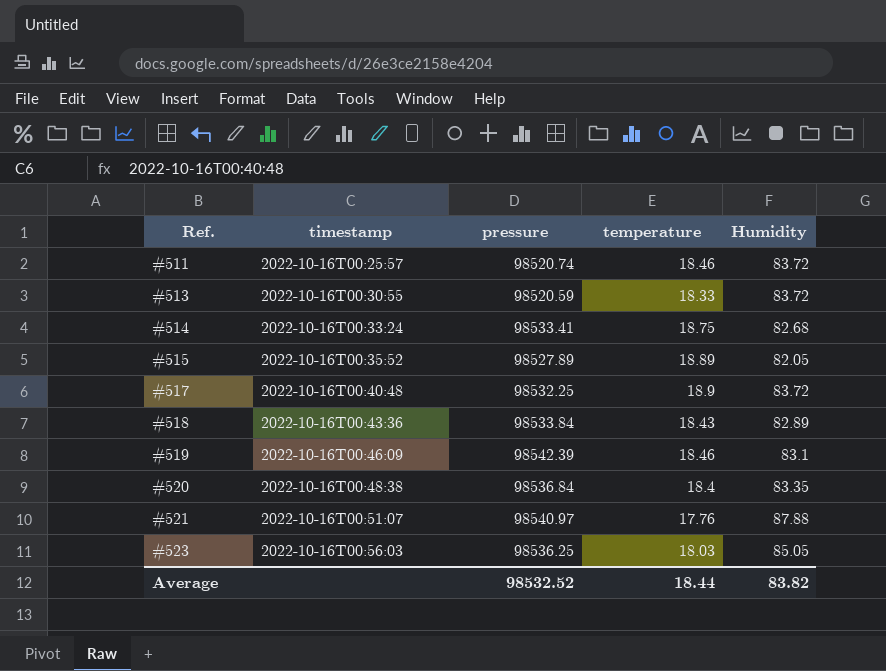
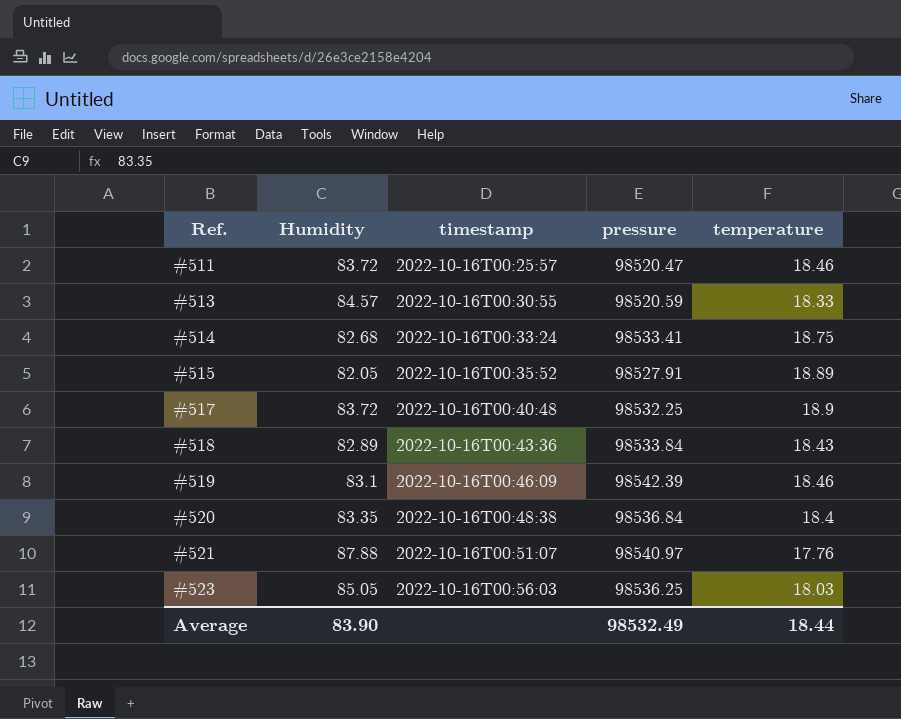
column Humidity | position: 5 -> 2
#511 | pressure: 98520.74 -> 98520.47
#513 | Humidity: 83.72 -> 84.57
#515 | pressure: 98527.89 -> 98527.91
Average | Humidity: 83.82 -> 83.90
Average | pressure: 98532.52 -> 98532.49

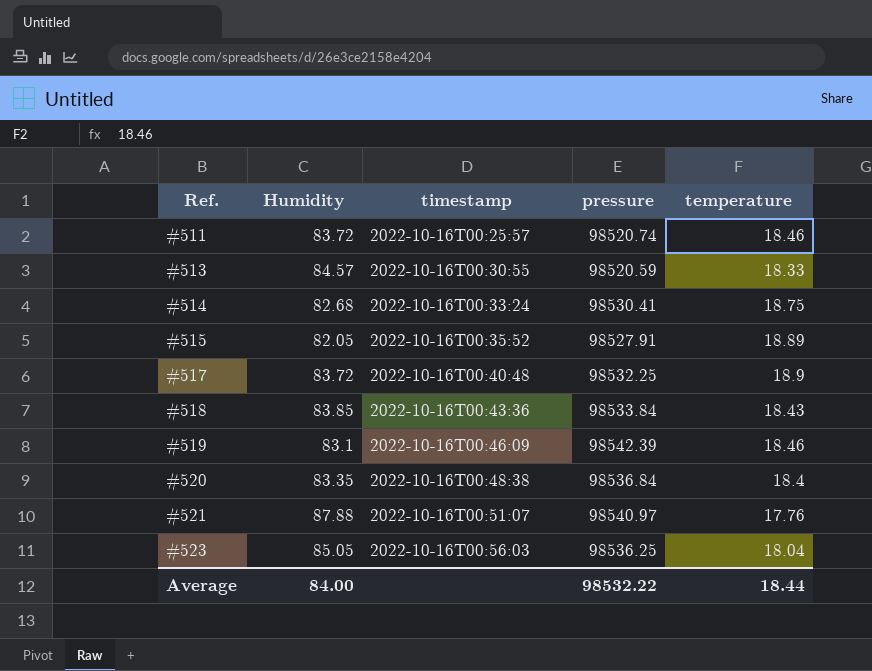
#511 | pressure: 98520.47 -> 98520.74
#514 | pressure: 98533.41 -> 98530.41
#518 | Humidity: 82.89 -> 83.85
#523 | temperature: 18.03 -> 18.04
Average | Humidity: 83.90 -> 84.00
Average | pressure: 98532.49 -> 98532.22

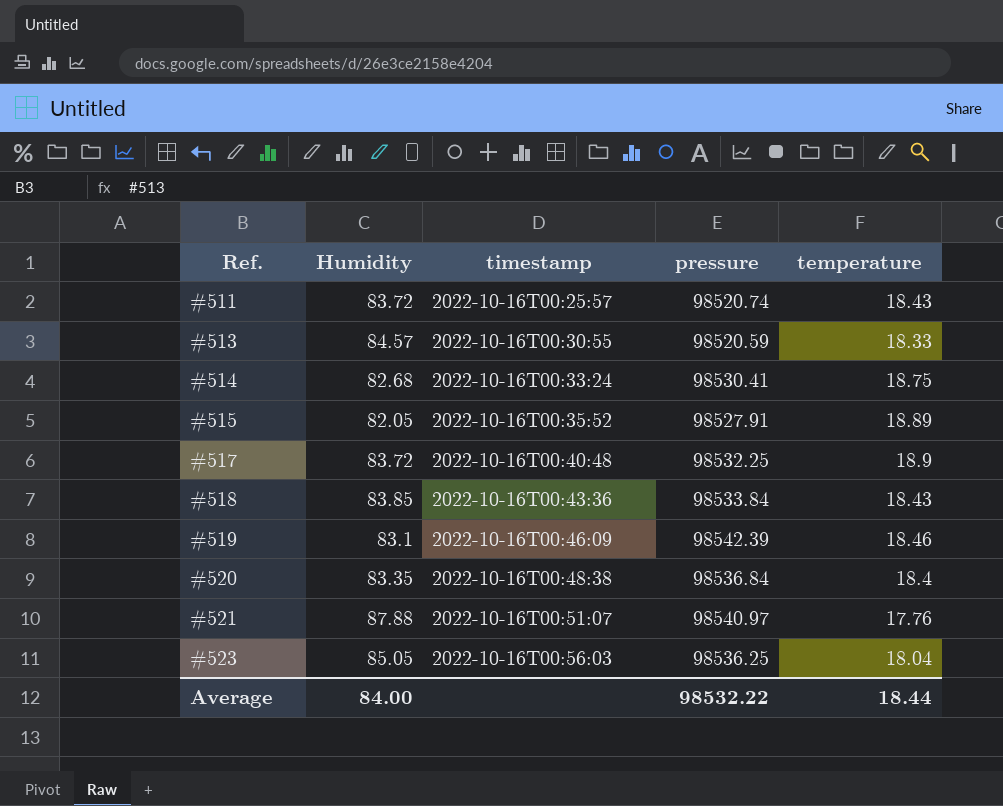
#511 | temperature: 18.46 -> 18.43

